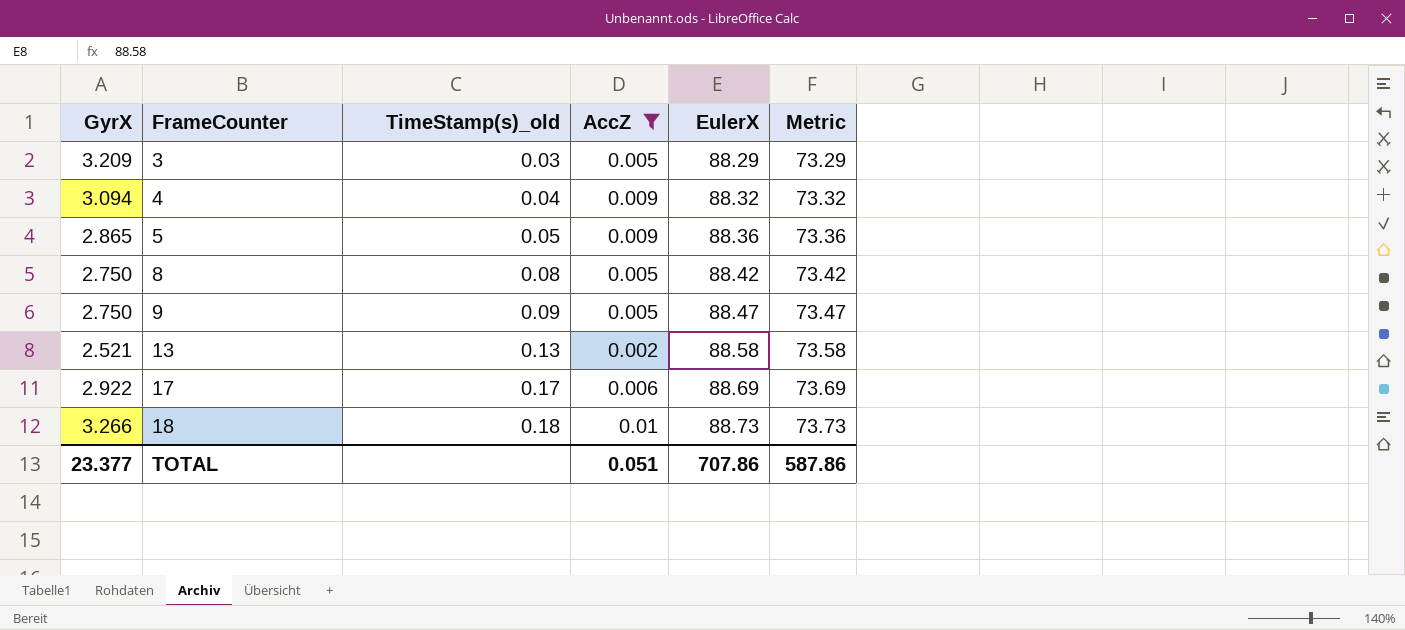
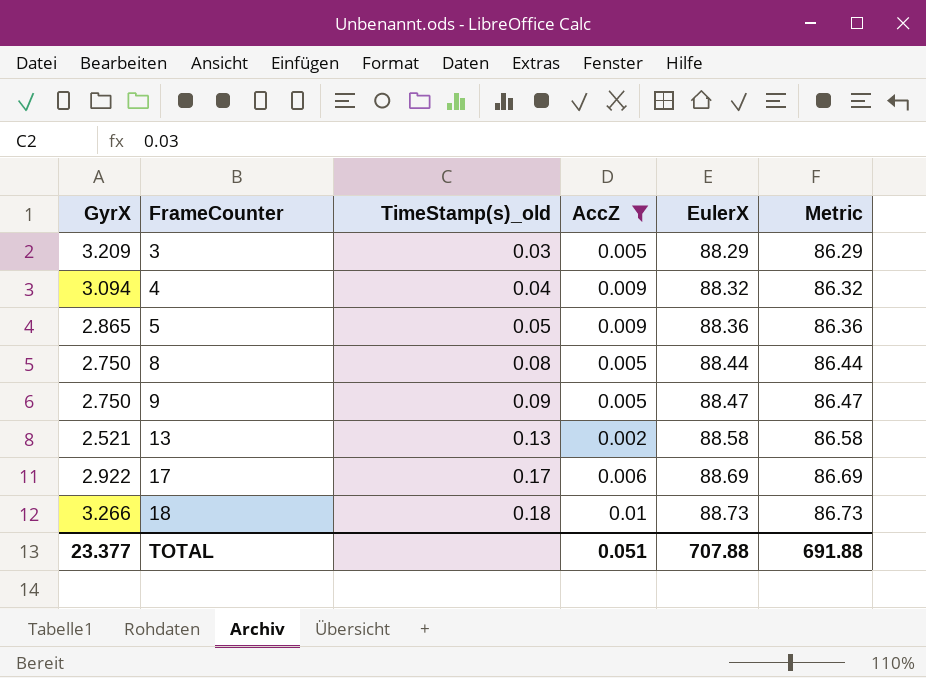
column Metric | formula: [EulerX] - 15 -> [EulerX] - 2
8 | EulerX: 88.42 -> 88.44
TOTAL | EulerX: 707.86 -> 707.88
TOTAL | Metric: 587.86 -> 691.88

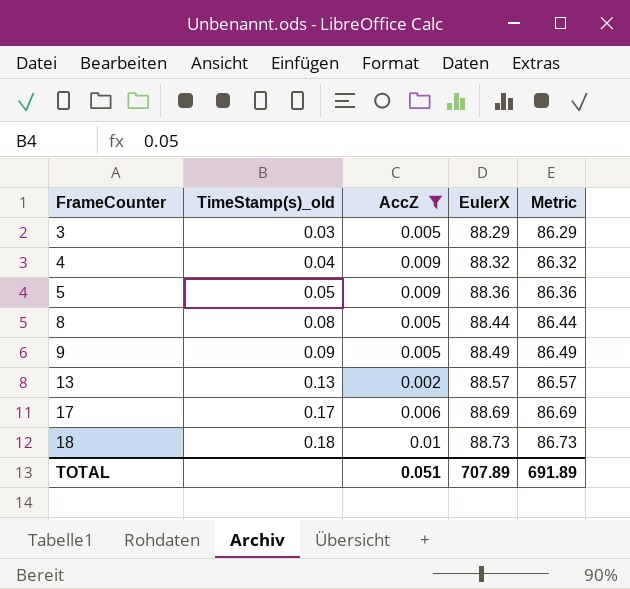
column GyrX | position: 1 -> none
9 | EulerX: 88.47 -> 88.49
9 | Metric: 86.47 -> 86.49
13 | EulerX: 88.58 -> 88.57
13 | Metric: 86.58 -> 86.57
TOTAL | EulerX: 707.88 -> 707.89
TOTAL | Metric: 691.88 -> 691.89

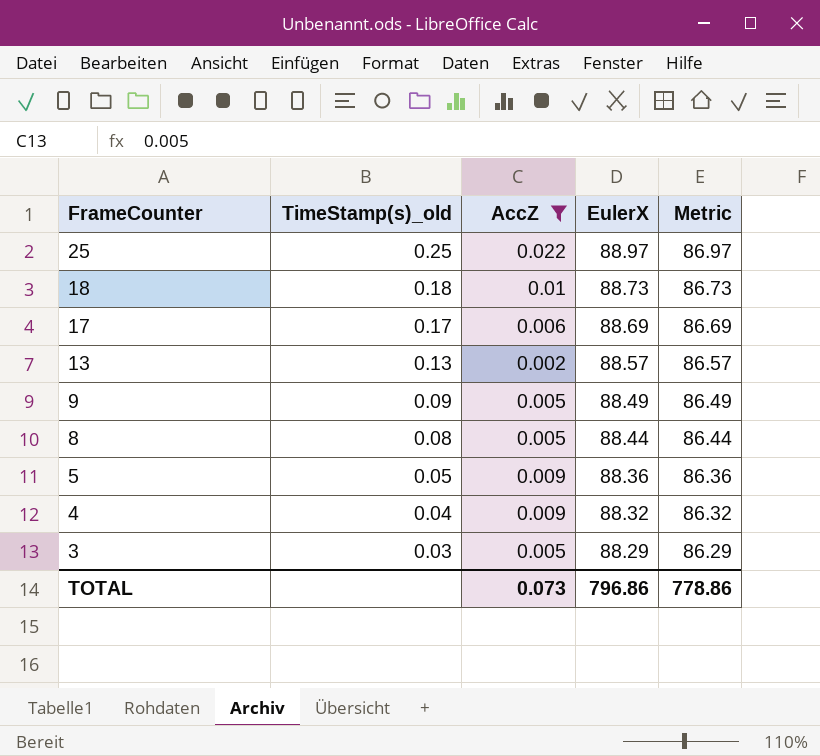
row order: FrameCounter ascending -> FrameCounter descending
row 25: none -> 0.25 | 0.022 | 88.97 | 86.97
TOTAL | AccZ: 0.051 -> 0.073
TOTAL | EulerX: 707.89 -> 796.86
TOTAL | Metric: 691.89 -> 778.86

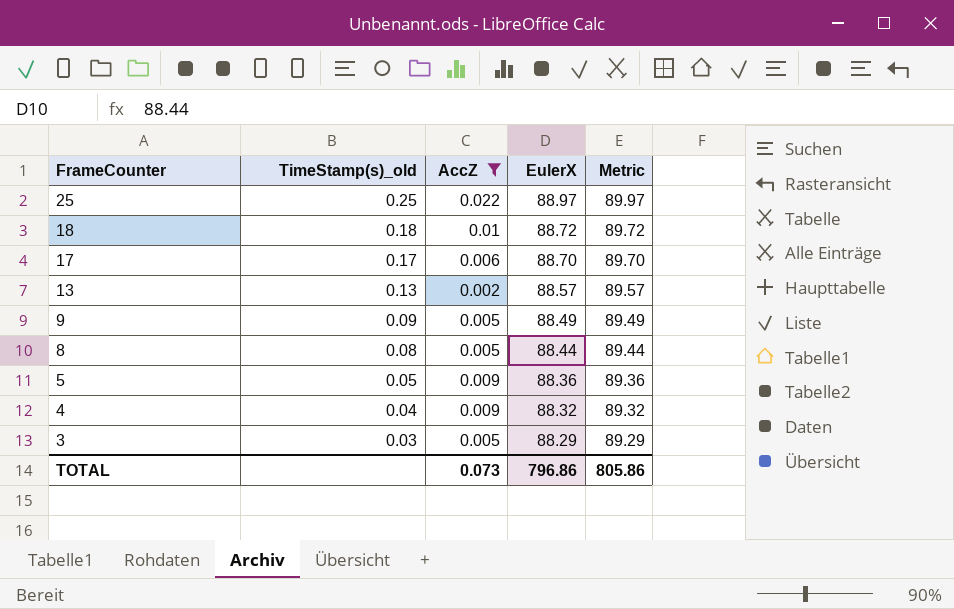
column Metric | formula: [EulerX] - 2 -> [EulerX] + 1
18 | EulerX: 88.73 -> 88.72
17 | EulerX: 88.69 -> 88.70
TOTAL | Metric: 778.86 -> 805.86

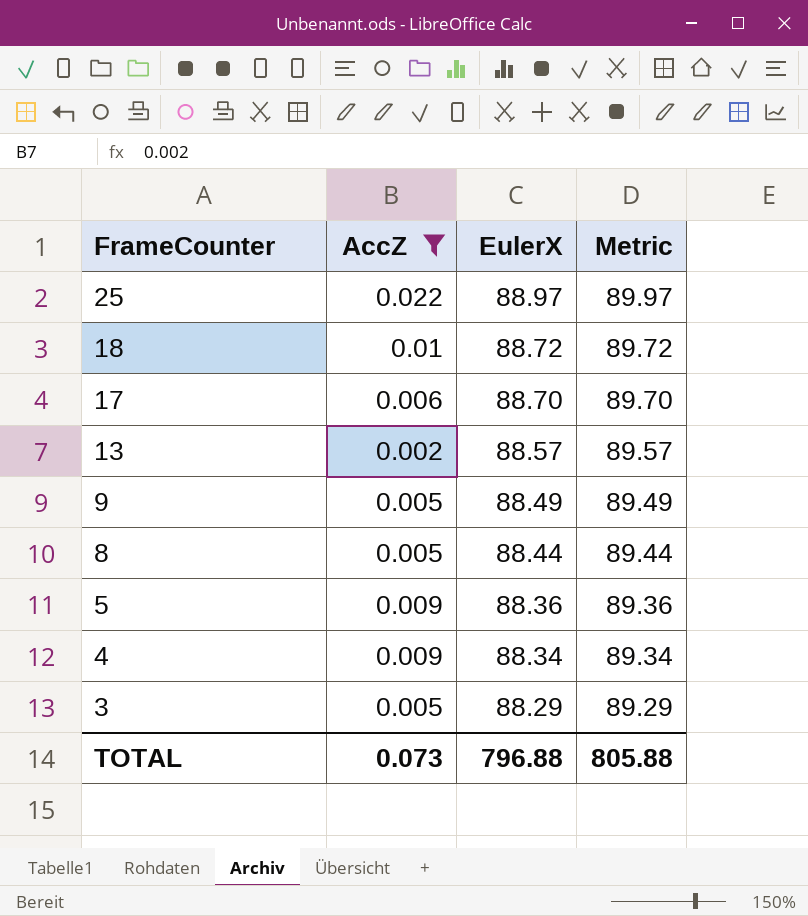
column TimeStamp(s)_old | position: 2 -> none
4 | EulerX: 88.32 -> 88.34
4 | Metric: 89.32 -> 89.34
TOTAL | EulerX: 796.86 -> 796.88
TOTAL | Metric: 805.86 -> 805.88

